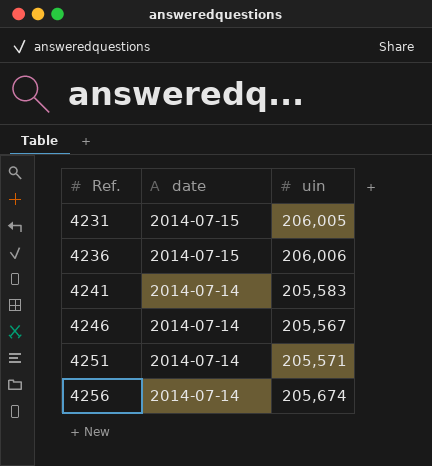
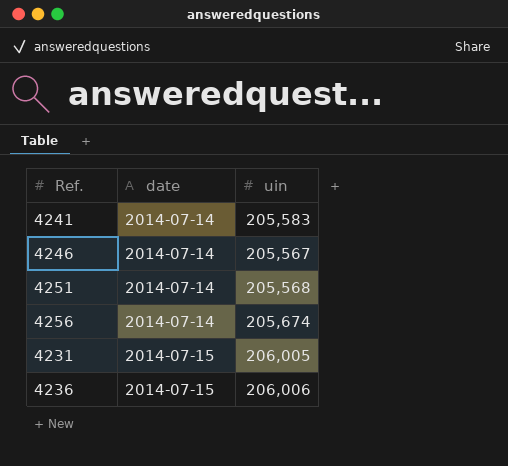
row order: Ref. ascending -> date ascending
4251 | uin: 205,571 -> 205,568

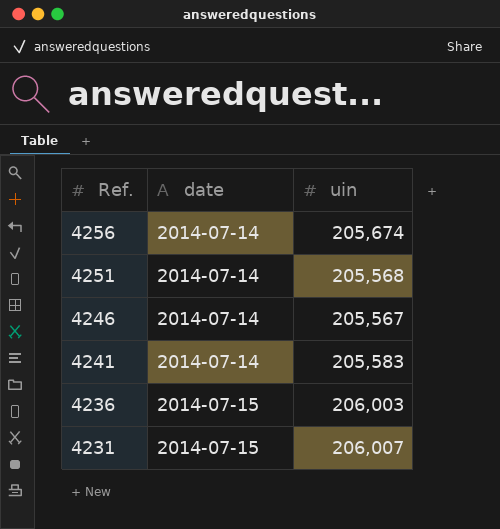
row order: date ascending -> Ref. descending
4236 | uin: 206,006 -> 206,003
4231 | uin: 206,005 -> 206,007

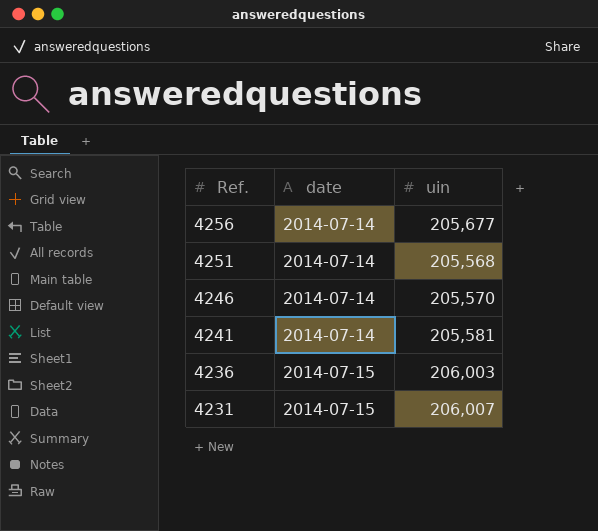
4256 | uin: 205,674 -> 205,677
4246 | uin: 205,567 -> 205,570
4241 | uin: 205,583 -> 205,581

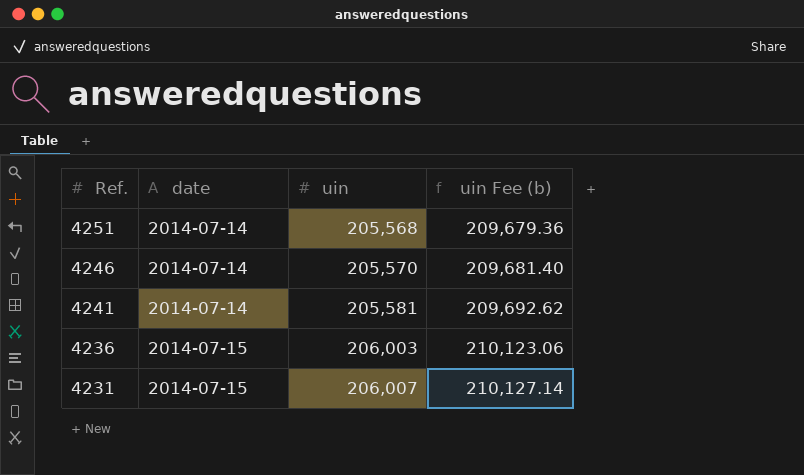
column uin Fee (b) | formula: none -> [uin] * 1.02
row 4256: 2014-07-14 | 205,677 -> none

